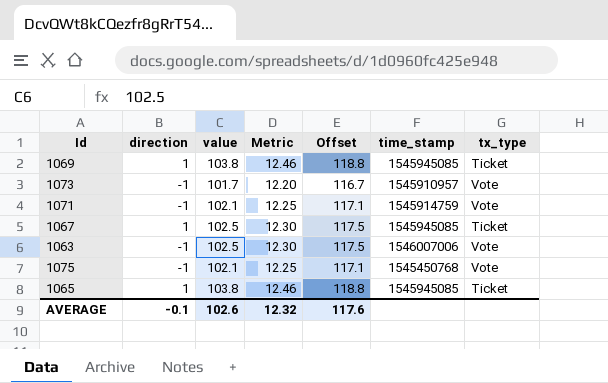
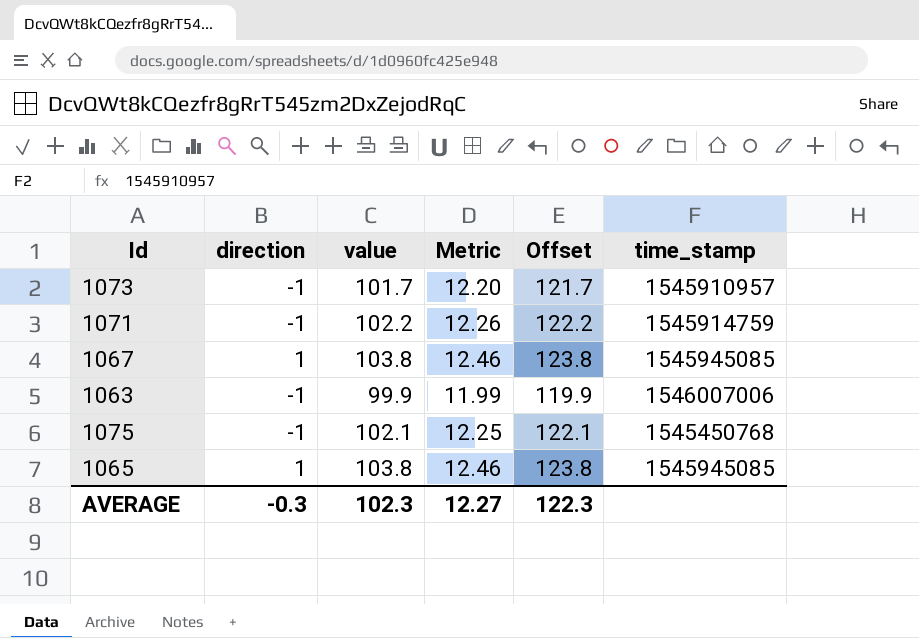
column tx_type | position: 7 -> none
column Offset | formula: [value] + 15 -> [value] + 20
row 1069: 1 | 103.8 | 12.46 | 118.8 | 1545945085 | Ticket -> none
1071 | value: 102.1 -> 102.2
1071 | Metric: 12.25 -> 12.26
1067 | value: 102.5 -> 103.8
1067 | Metric: 12.30 -> 12.46
1063 | value: 102.5 -> 99.9
1063 | Metric: 12.30 -> 11.99
AVERAGE | direction: -0.1 -> -0.3
AVERAGE | value: 102.6 -> 102.3
AVERAGE | Metric: 12.32 -> 12.27
AVERAGE | Offset: 117.6 -> 122.3

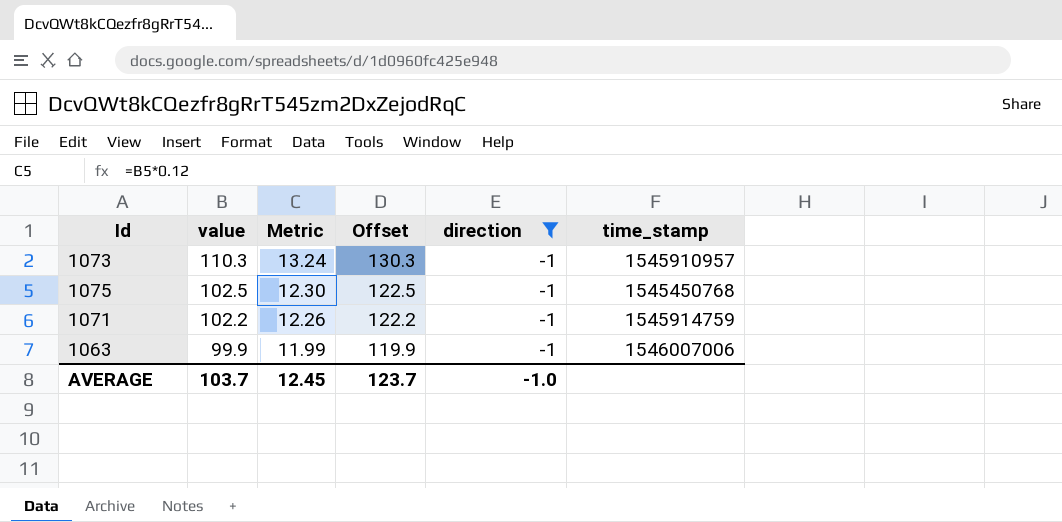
filter: none -> direction = -1
row order: none -> value descending
column direction | position: 2 -> 5
1073 | value: 101.7 -> 110.3
1073 | Metric: 12.20 -> 13.24
1073 | Offset: 121.7 -> 130.3
1075 | value: 102.1 -> 102.5
1075 | Metric: 12.25 -> 12.30
1075 | Offset: 122.1 -> 122.5
AVERAGE | value: 102.3 -> 103.7
AVERAGE | Metric: 12.27 -> 12.45
AVERAGE | Offset: 122.3 -> 123.7
AVERAGE | direction: -0.3 -> -1.0

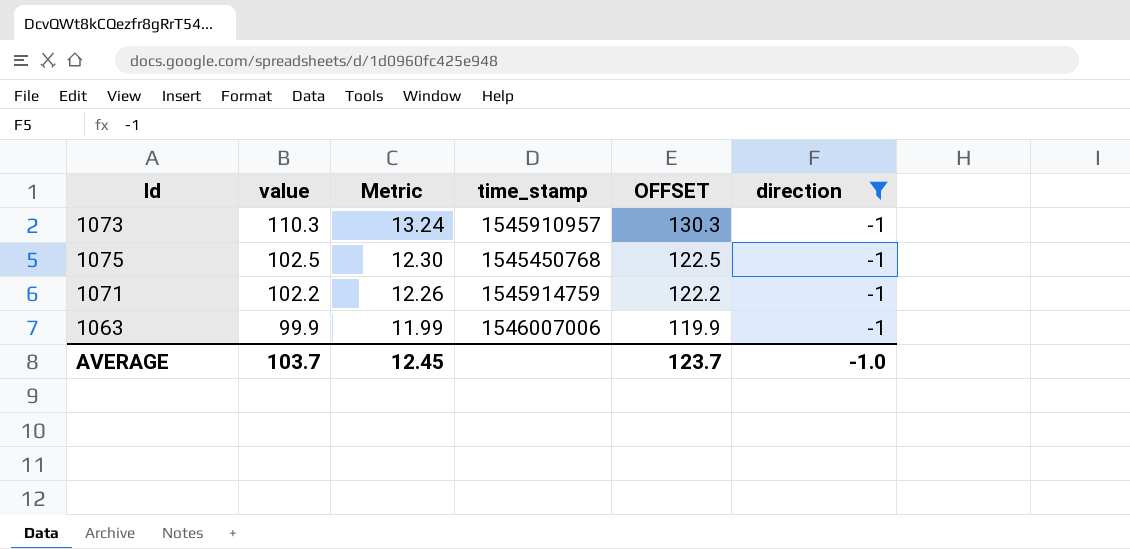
column time_stamp | position: 6 -> 4
column name: Offset -> OFFSET

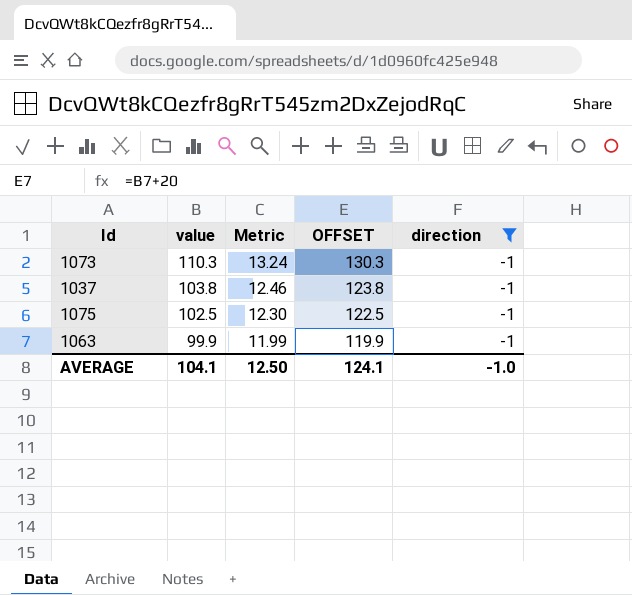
column time_stamp | position: 4 -> none
row 1071: 102.2 | 12.26 | 1545914759 | 122.2 | -1 -> none
row 1037: none -> 103.8 | 12.46 | 123.8 | -1
AVERAGE | value: 103.7 -> 104.1
AVERAGE | Metric: 12.45 -> 12.50
AVERAGE | OFFSET: 123.7 -> 124.1

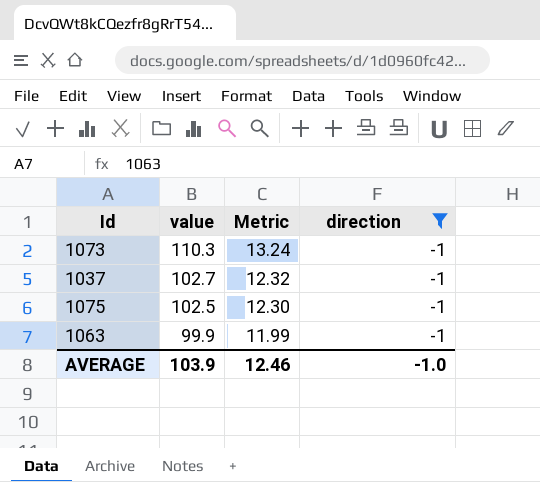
column OFFSET | formula: [value] + 20 -> none
1037 | value: 103.8 -> 102.7
1037 | Metric: 12.46 -> 12.32
AVERAGE | value: 104.1 -> 103.9
AVERAGE | Metric: 12.50 -> 12.46

